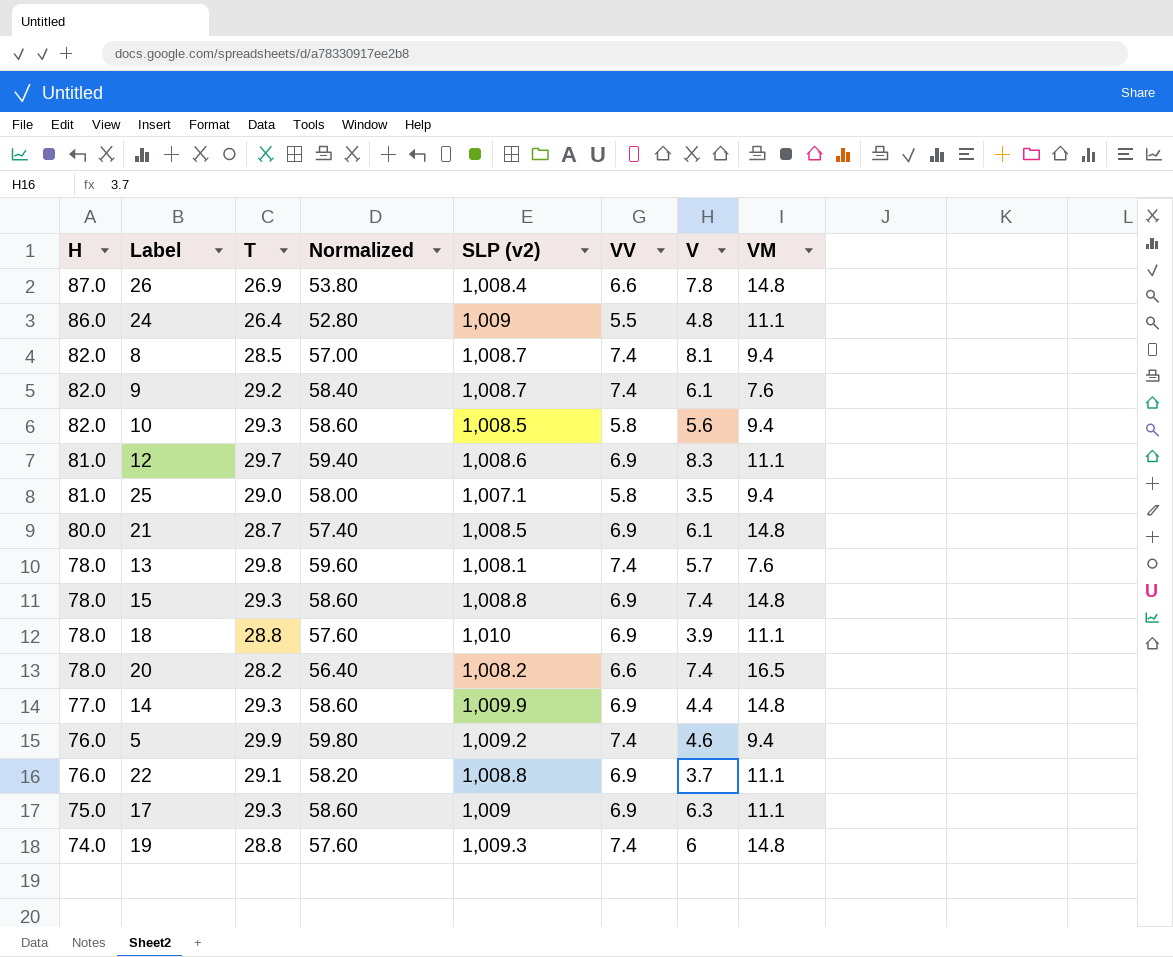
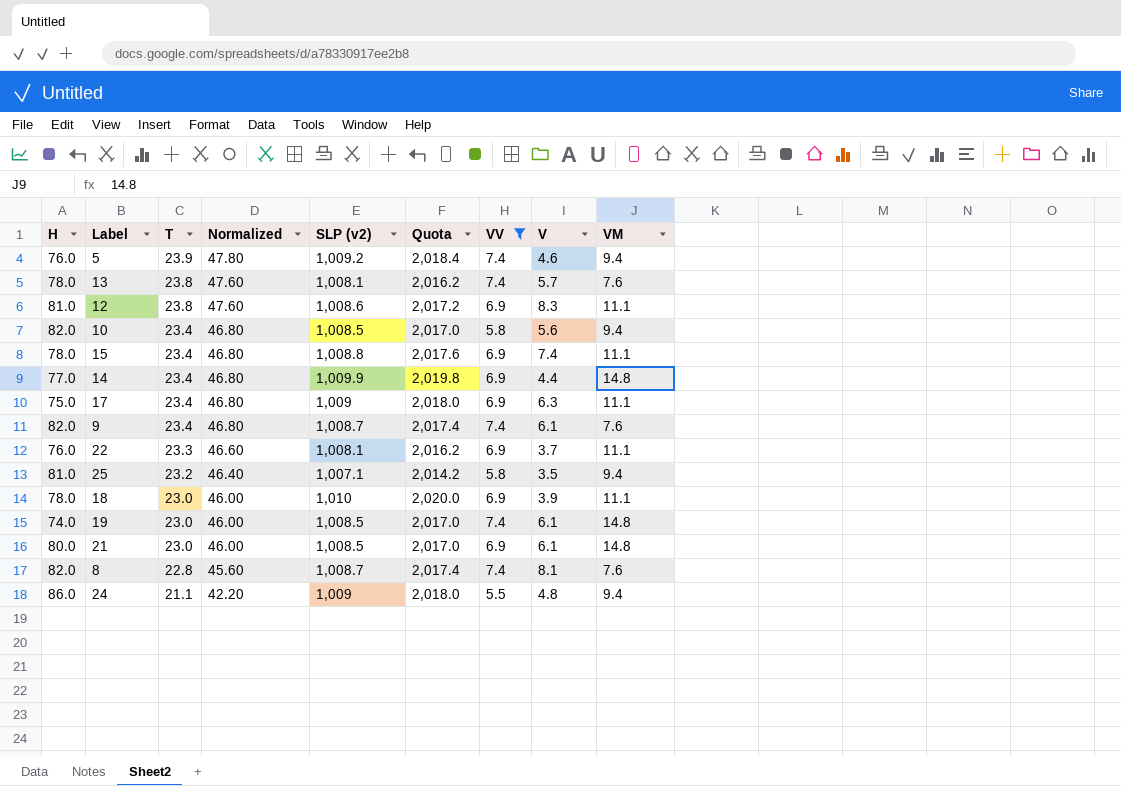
filter: none -> VV != 6.6
row order: H descending -> T descending
column Quota | formula: none -> [SLP (v2)] * 2
5 | T: 29.9 -> 23.9
5 | Normalized: 59.80 -> 47.80
13 | T: 29.8 -> 23.8
13 | Normalized: 59.60 -> 47.60
12 | T: 29.7 -> 23.8
12 | Normalized: 59.40 -> 47.60
10 | T: 29.3 -> 23.4
10 | Normalized: 58.60 -> 46.80
15 | T: 29.3 -> 23.4
15 | Normalized: 58.60 -> 46.80
15 | VM: 14.8 -> 11.1
14 | T: 29.3 -> 23.4
14 | Normalized: 58.60 -> 46.80
17 | T: 29.3 -> 23.4
17 | Normalized: 58.60 -> 46.80
9 | T: 29.2 -> 23.4
9 | Normalized: 58.40 -> 46.80
22 | T: 29.1 -> 23.3
22 | Normalized: 58.20 -> 46.60
22 | SLP (v2): 1,008.8 -> 1,008.1
25 | T: 29.0 -> 23.2
25 | Normalized: 58.00 -> 46.40
18 | T: 28.8 -> 23.0
18 | Normalized: 57.60 -> 46.00
19 | T: 28.8 -> 23.0
19 | Normalized: 57.60 -> 46.00
19 | SLP (v2): 1,009.3 -> 1,008.5
19 | V: 6 -> 6.1
21 | T: 28.7 -> 23.0
21 | Normalized: 57.40 -> 46.00
8 | T: 28.5 -> 22.8
8 | Normalized: 57.00 -> 45.60
8 | VM: 9.4 -> 7.6
24 | T: 26.4 -> 21.1
24 | Normalized: 52.80 -> 42.20
24 | VM: 11.1 -> 9.4

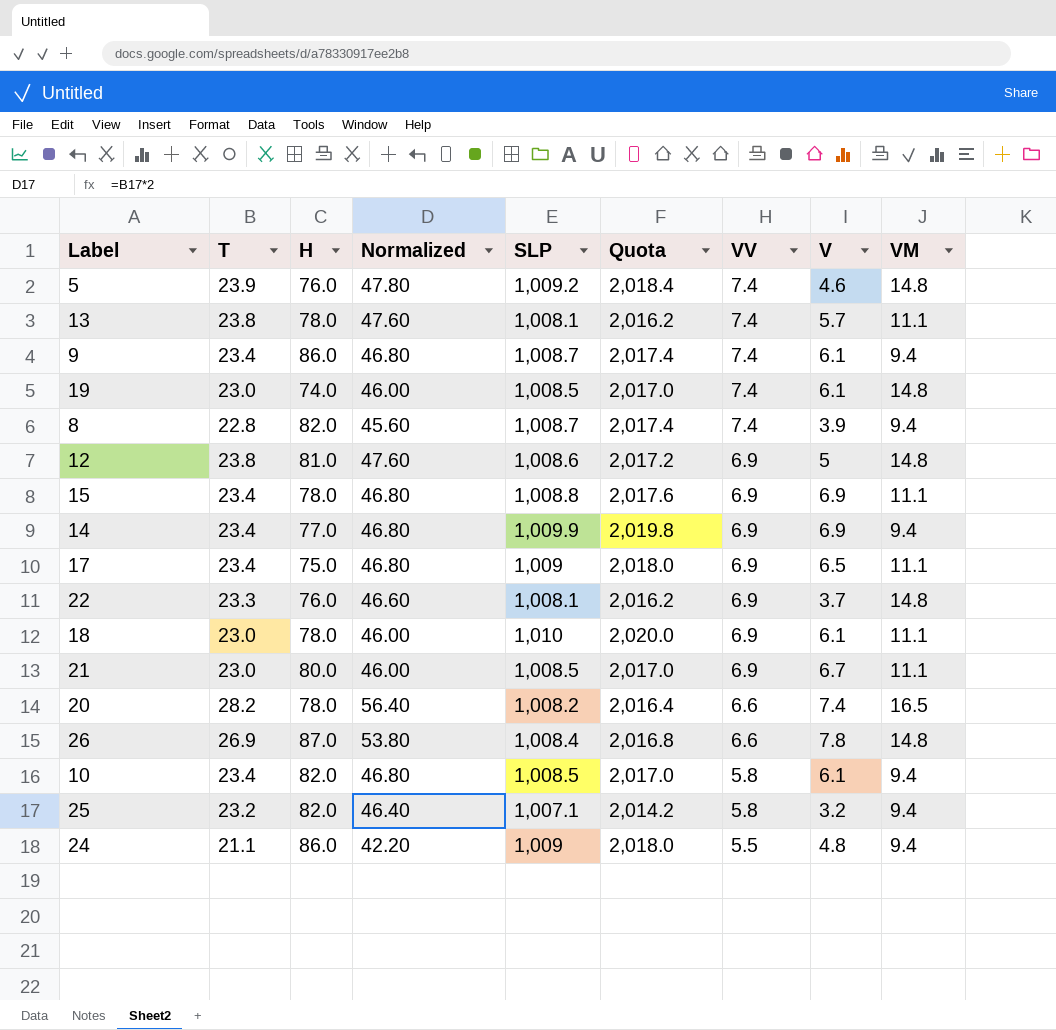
filter: VV != 6.6 -> none
row order: T descending -> VV descending
column H | position: 1 -> 3
column name: SLP (v2) -> SLP
5 | VM: 9.4 -> 14.8
13 | VM: 7.6 -> 11.1
9 | H: 82.0 -> 86.0
9 | VM: 7.6 -> 9.4
8 | V: 8.1 -> 3.9
8 | VM: 7.6 -> 9.4
12 | V: 8.3 -> 5
12 | VM: 11.1 -> 14.8
15 | V: 7.4 -> 6.9
14 | V: 4.4 -> 6.9
14 | VM: 14.8 -> 9.4
17 | V: 6.3 -> 6.5
22 | VM: 11.1 -> 14.8
18 | V: 3.9 -> 6.1
21 | V: 6.1 -> 6.7
21 | VM: 14.8 -> 11.1
10 | V: 5.6 -> 6.1
25 | H: 81.0 -> 82.0
25 | V: 3.5 -> 3.2

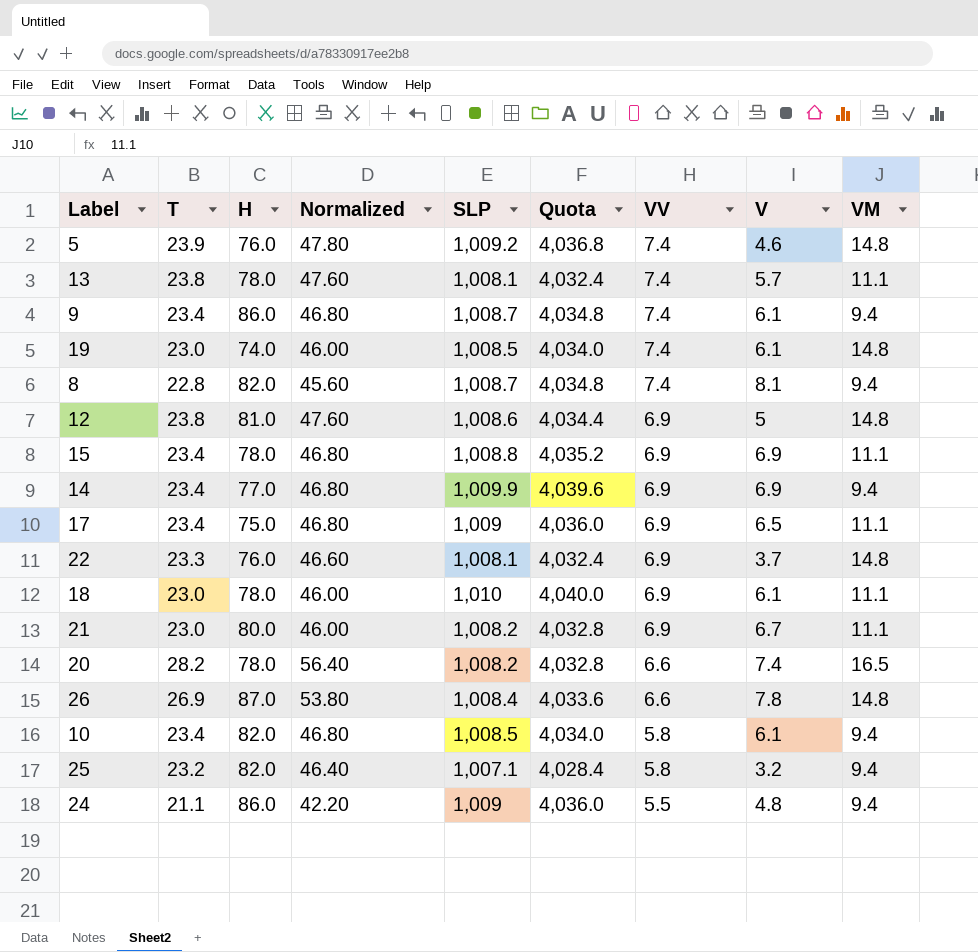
column Quota | formula: [SLP] * 2 -> [SLP] * 4
8 | V: 3.9 -> 8.1
21 | SLP: 1,008.5 -> 1,008.2

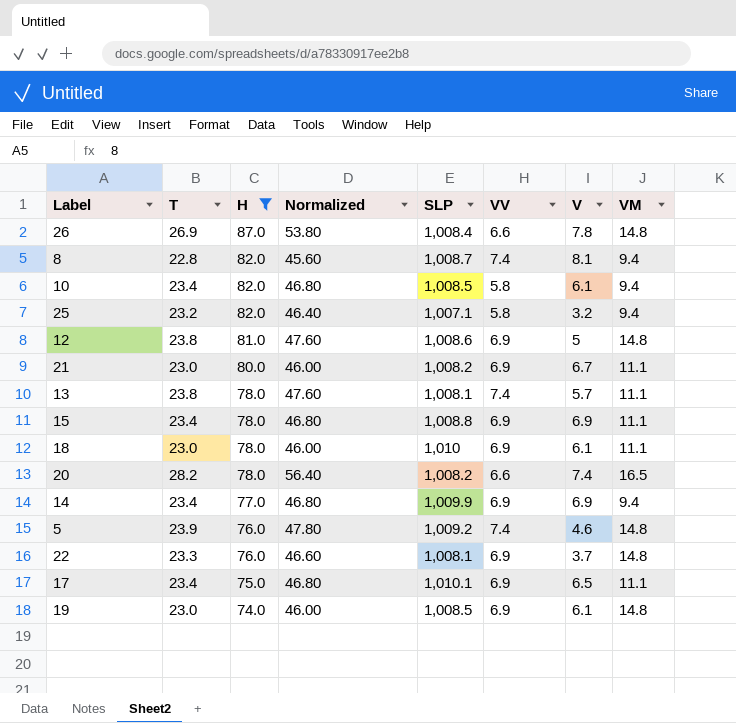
filter: none -> H != 86.0
row order: VV descending -> H descending
column Quota | formula: [SLP] * 4 -> none
17 | SLP: 1,009 -> 1,010.1
19 | VV: 7.4 -> 6.9

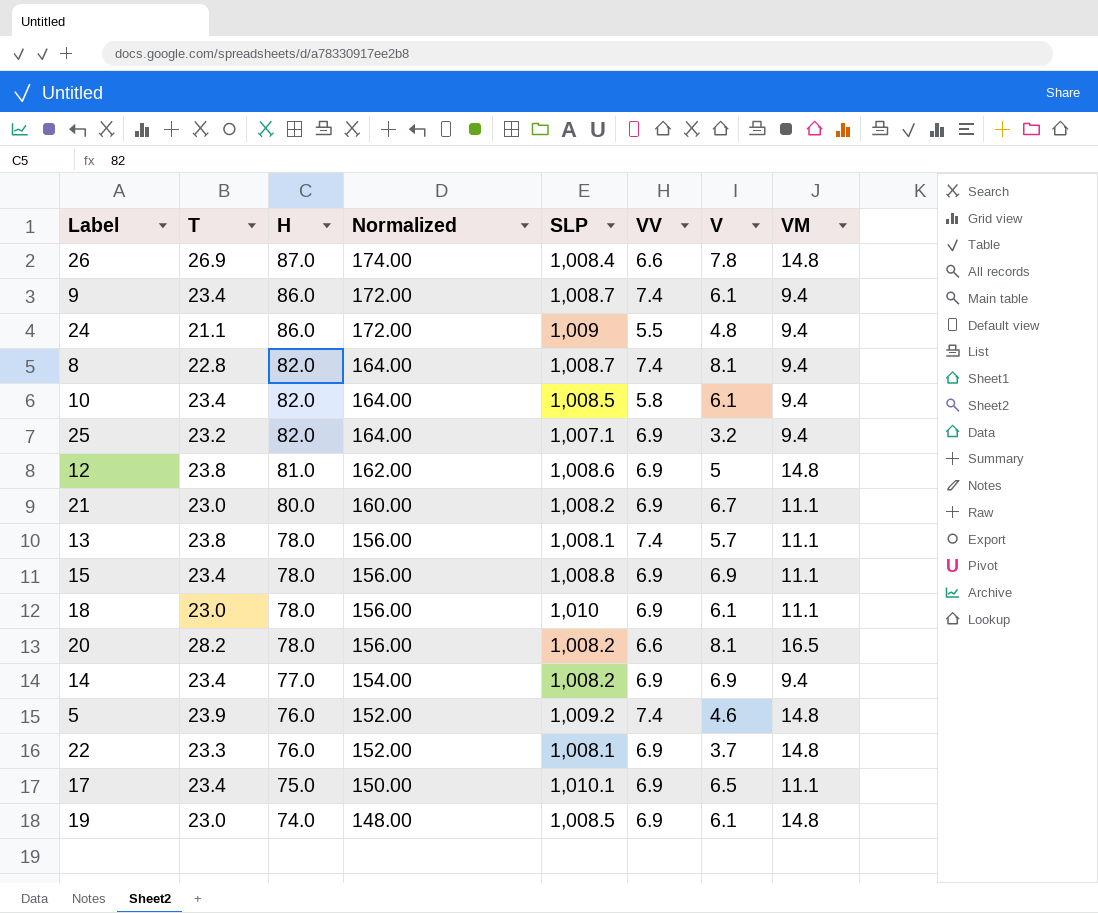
filter: H != 86.0 -> none
column Normalized | formula: [T] * 2 -> [H] * 2
25 | VV: 5.8 -> 6.9
20 | V: 7.4 -> 8.1
14 | SLP: 1,009.9 -> 1,008.2

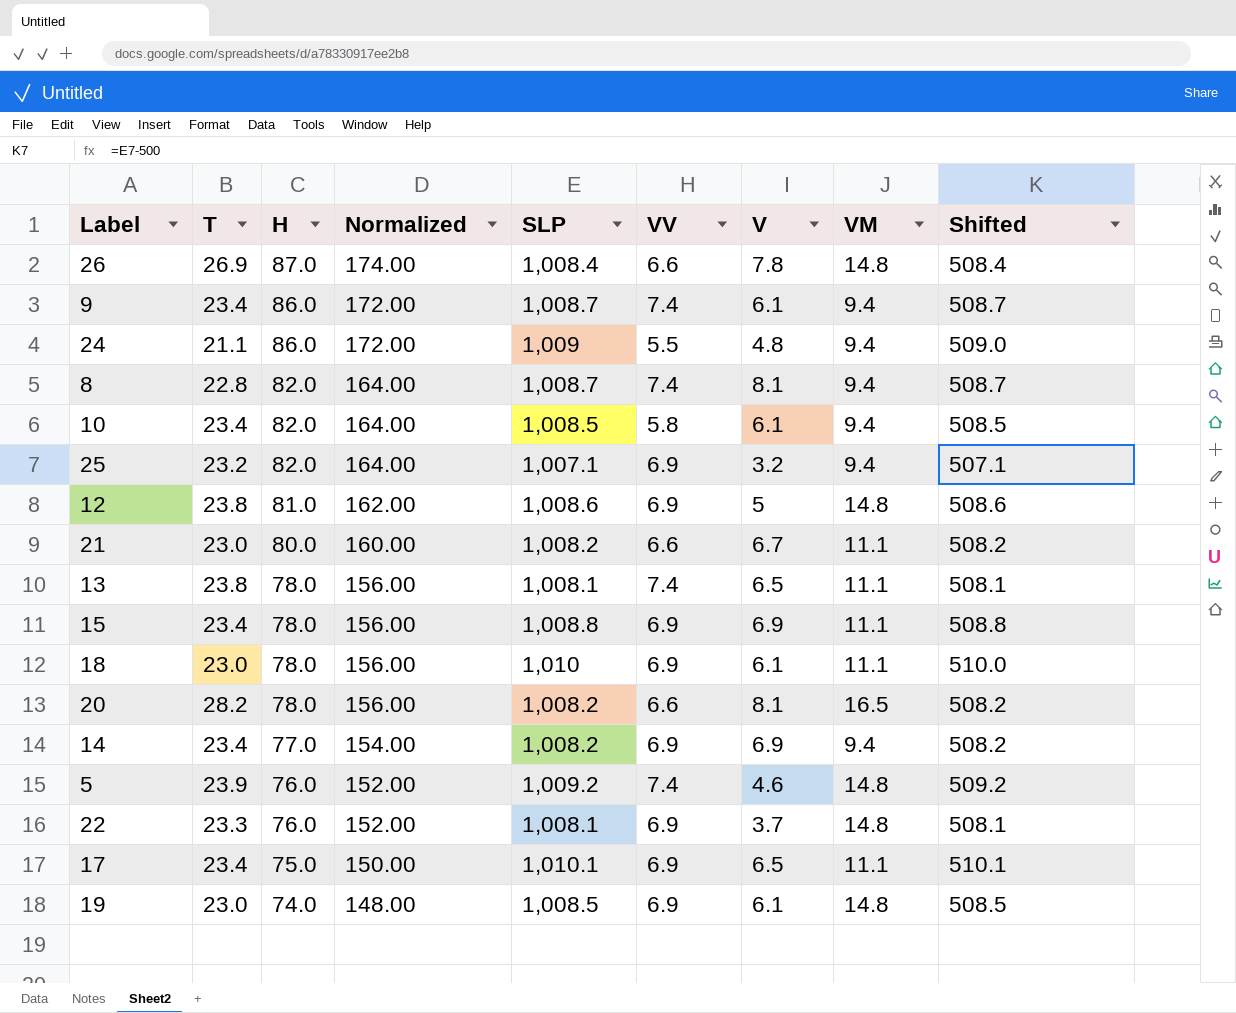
column Shifted | formula: none -> [SLP] - 500
21 | VV: 6.9 -> 6.6
13 | V: 5.7 -> 6.5

